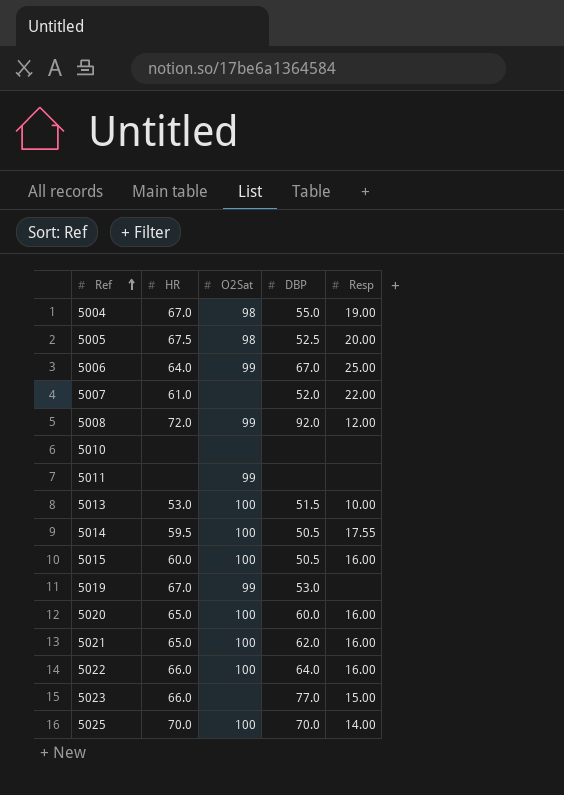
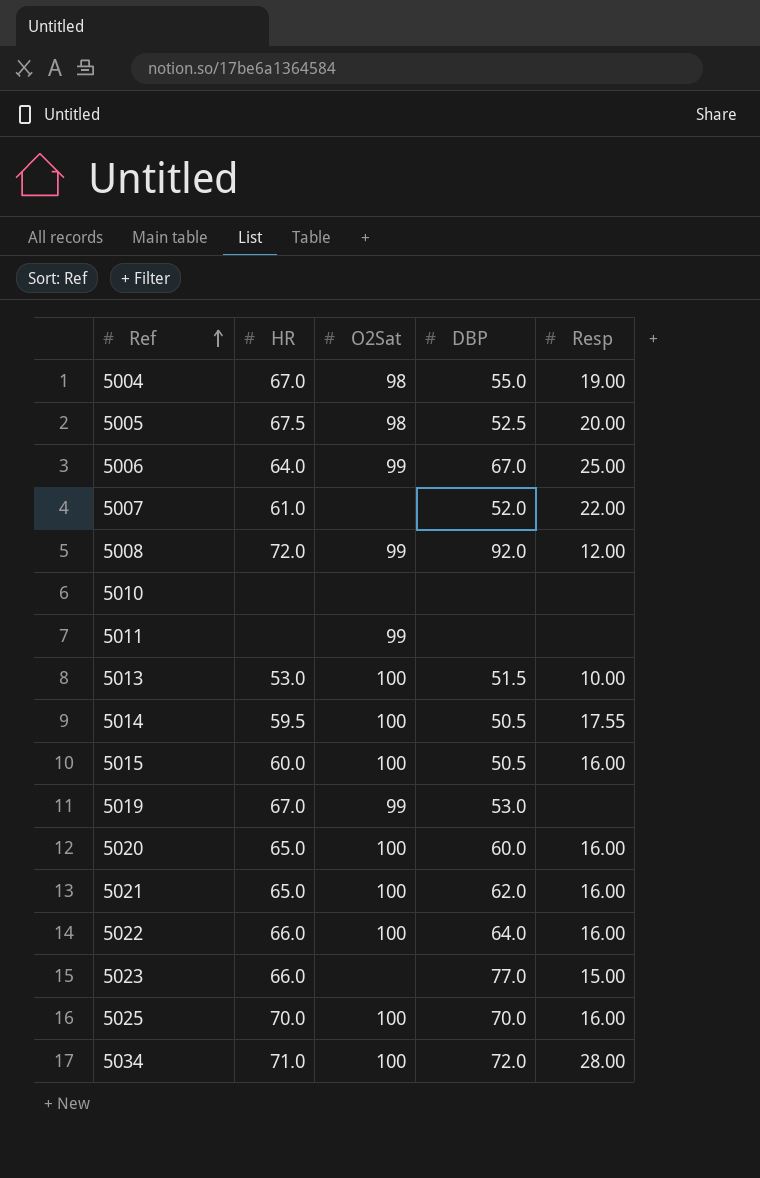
5025 | Resp: 14.00 -> 16.00
row 5034: none -> 71.0 | 100 | 72.0 | 28.00

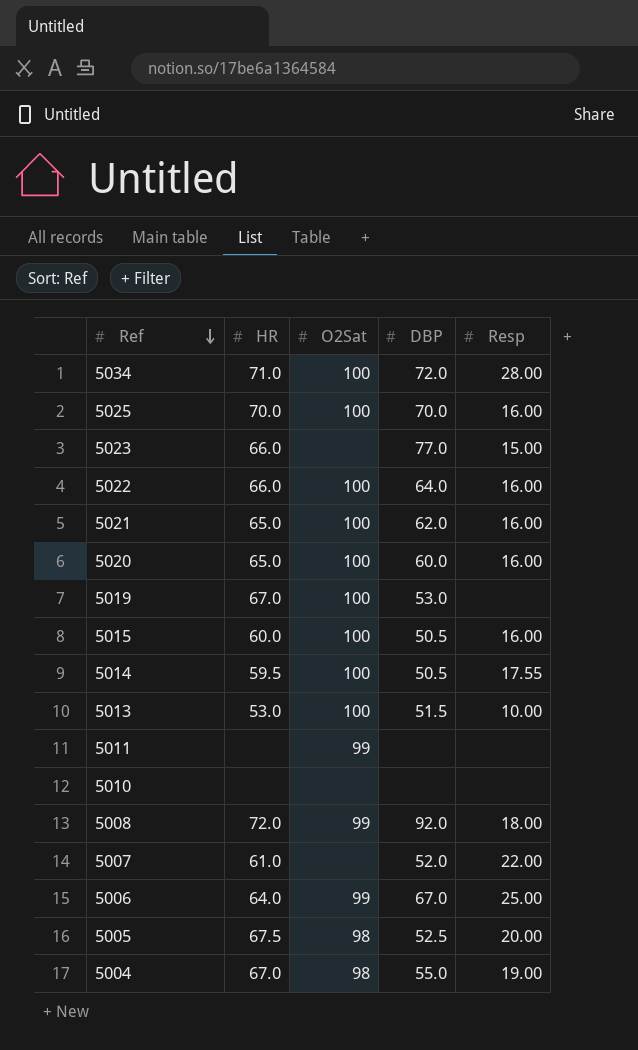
row order: Ref ascending -> Ref descending
5019 | O2Sat: 99 -> 100
5008 | Resp: 12.00 -> 18.00

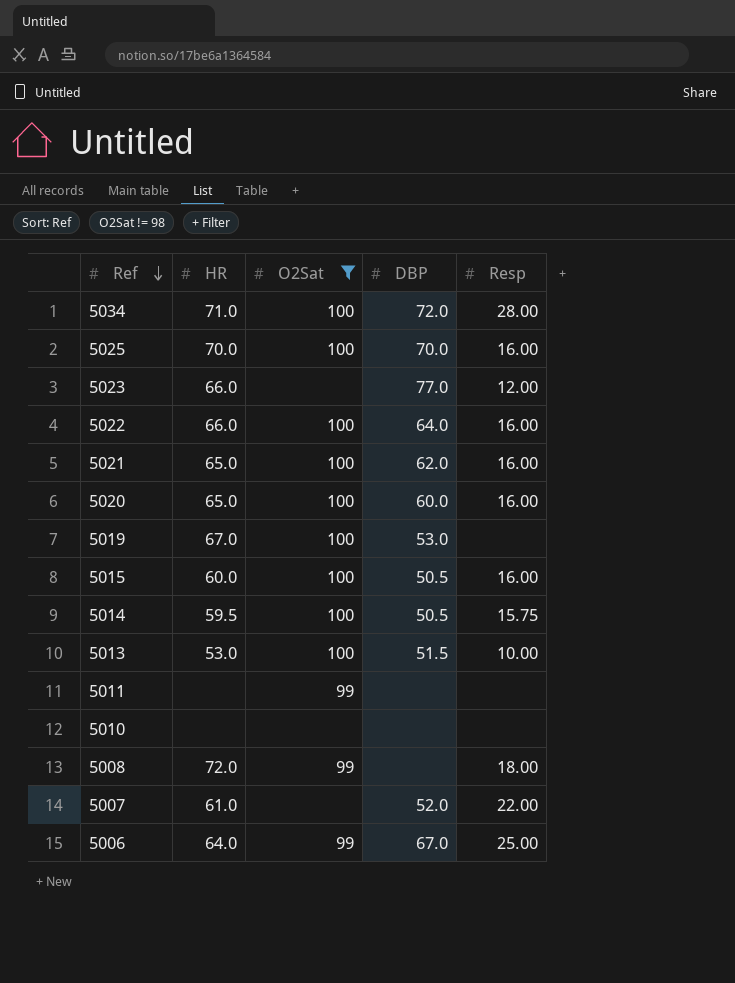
filter: none -> O2Sat != 98
5023 | Resp: 15.00 -> 12.00
5014 | Resp: 17.55 -> 15.75
5008 | DBP: 92.0 -> none

